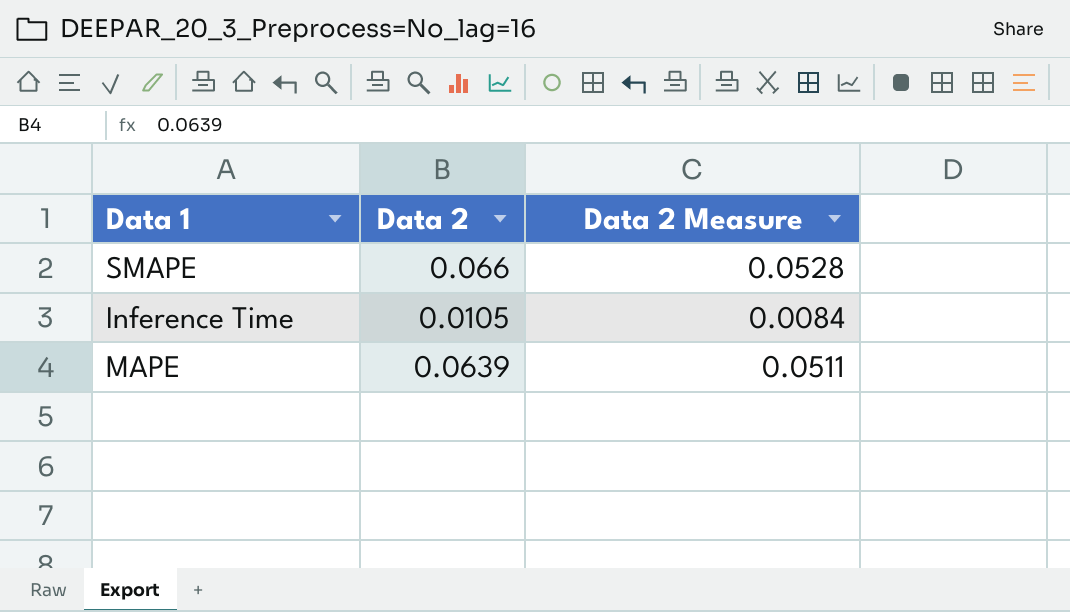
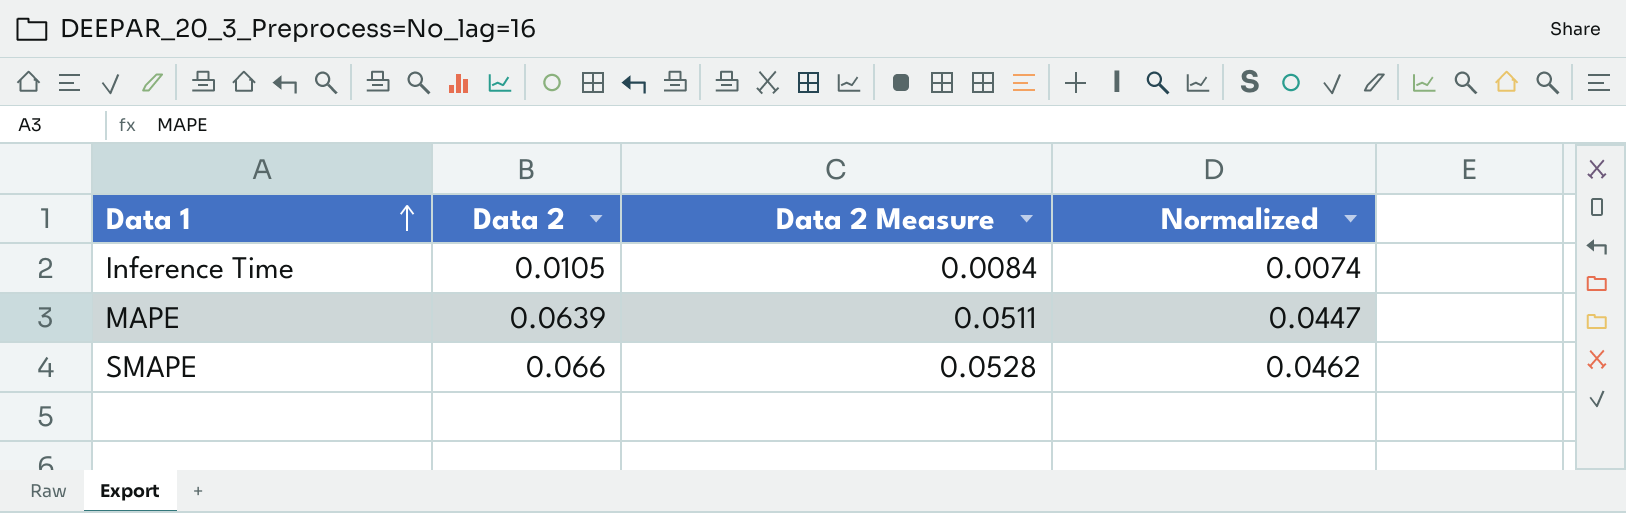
row order: none -> Data 1 ascending
column Normalized | formula: none -> [Data 2] * 0.7

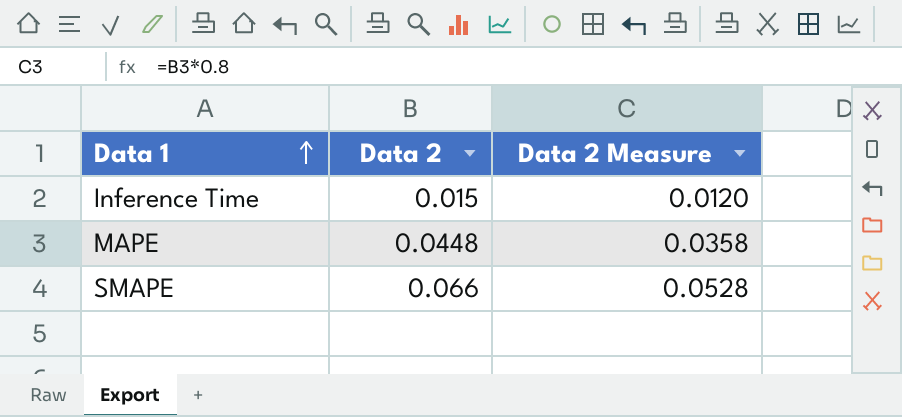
column Normalized | formula: [Data 2] * 0.7 -> none
Inference Time | Data 2: 0.0105 -> 0.015
Inference Time | Data 2 Measure: 0.0084 -> 0.0120
MAPE | Data 2: 0.0639 -> 0.0448
MAPE | Data 2 Measure: 0.0511 -> 0.0358

